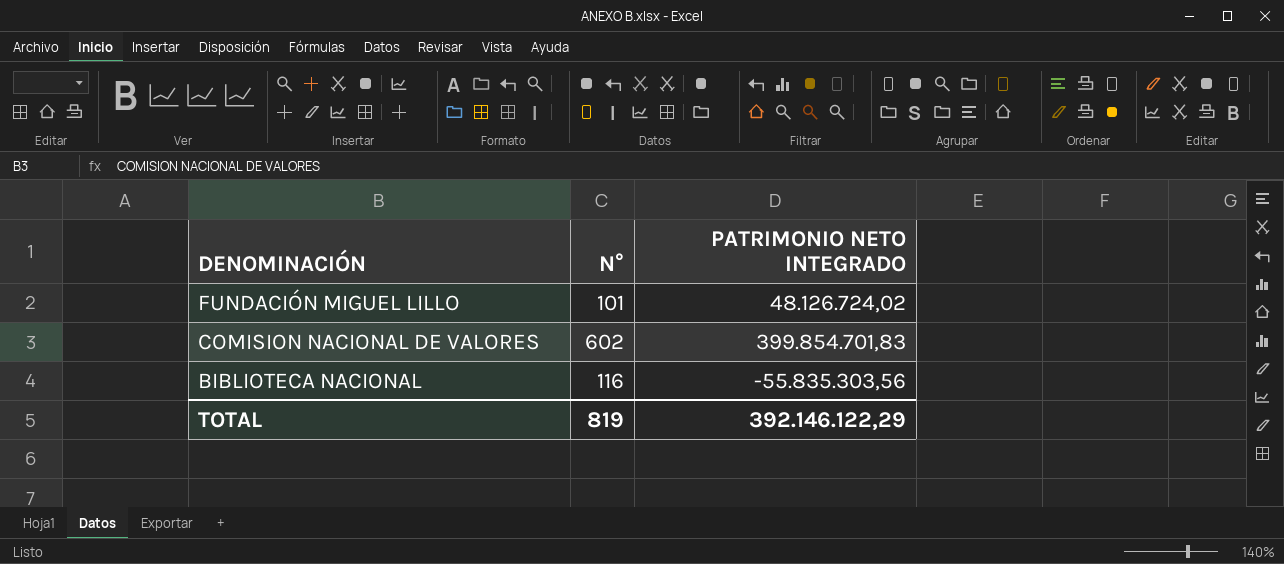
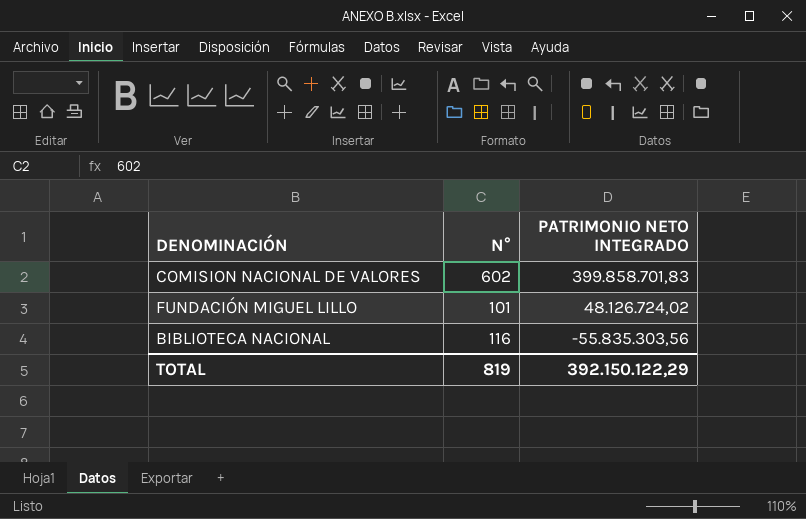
row order: DENOMINACIÓN descending -> PATRIMONIO NETO INTEGRADO descending
COMISION NACIONAL DE VALORES | PATRIMONIO NETO INTEGRADO: 399.854.701,83 -> 399.858.701,83
TOTAL | PATRIMONIO NETO INTEGRADO: 392.146.122,29 -> 392.150.122,29

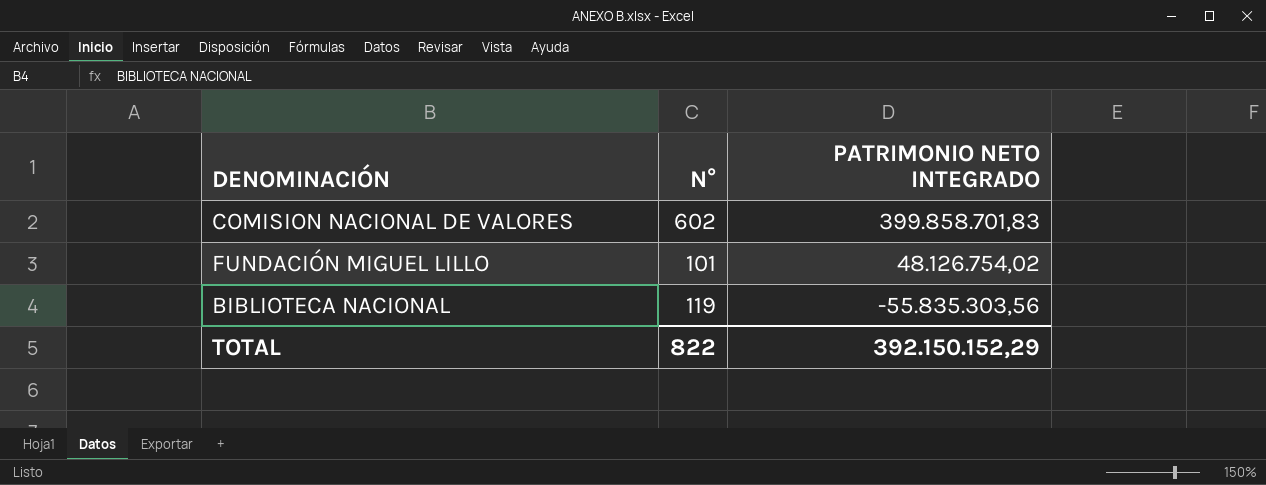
FUNDACIÓN MIGUEL LILLO | PATRIMONIO NETO INTEGRADO: 48.126.724,02 -> 48.126.754,02
BIBLIOTECA NACIONAL | N°: 116 -> 119
TOTAL | N°: 819 -> 822
TOTAL | PATRIMONIO NETO INTEGRADO: 392.150.122,29 -> 392.150.152,29

